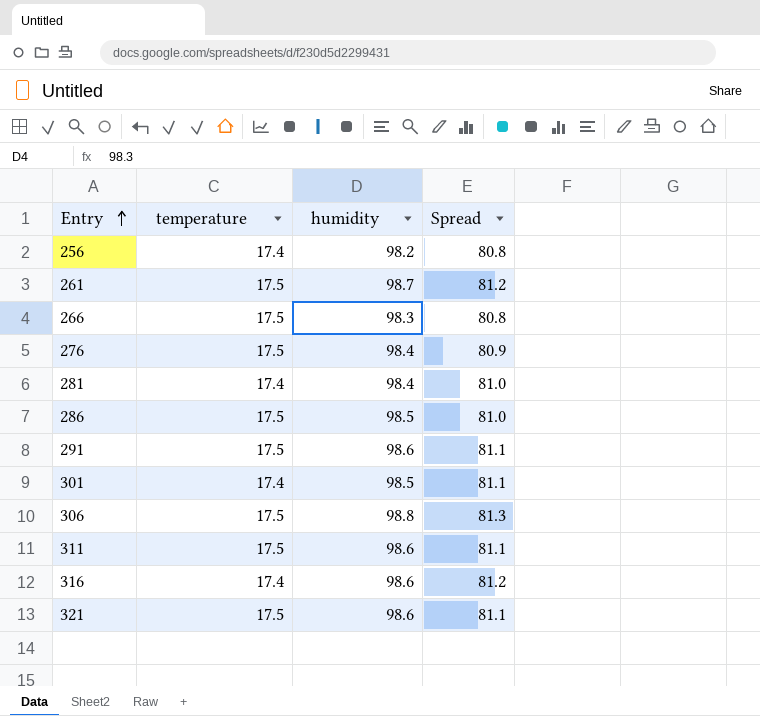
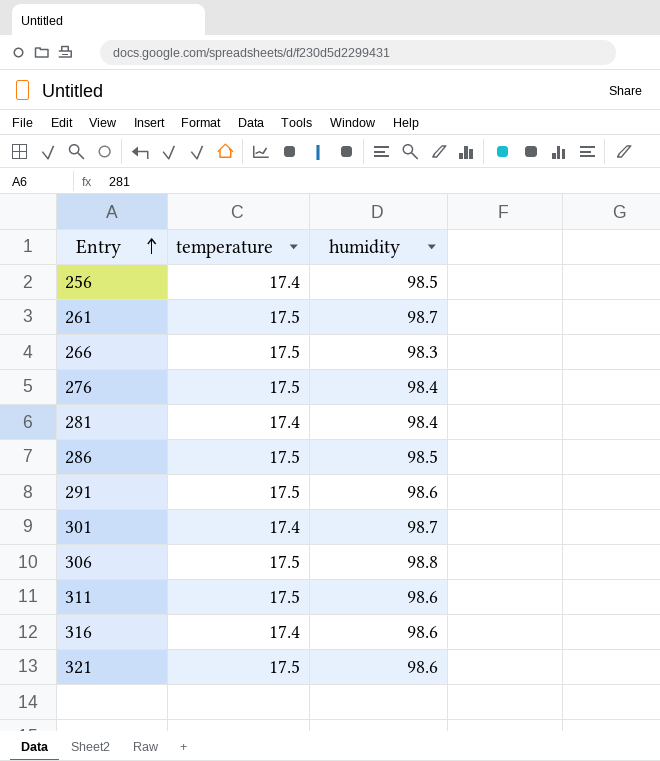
column Spread | formula: [humidity] - [temperature] -> none
256 | humidity: 98.2 -> 98.5
301 | humidity: 98.5 -> 98.7

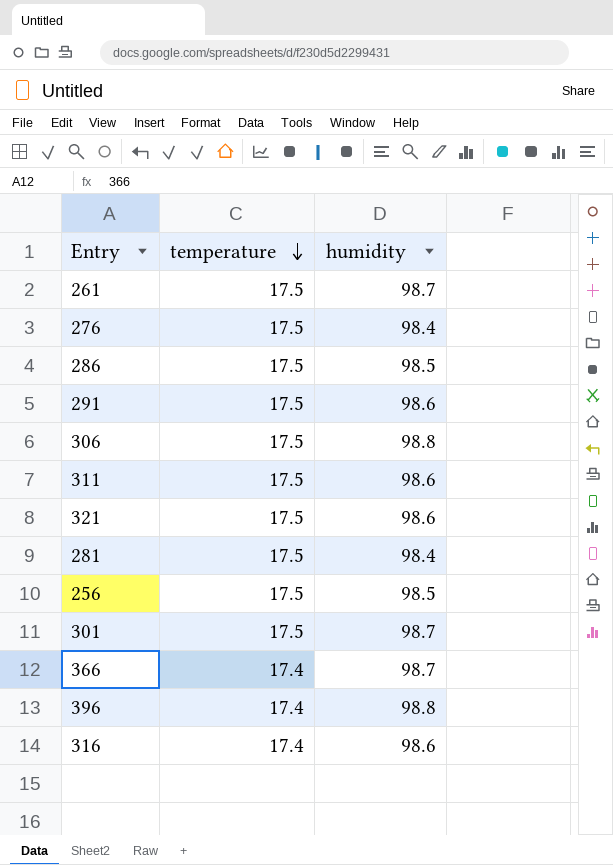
row order: Entry ascending -> temperature descending
row 266: 17.5 | 98.3 -> none
281 | temperature: 17.4 -> 17.5
256 | temperature: 17.4 -> 17.5
301 | temperature: 17.4 -> 17.5
row 366: none -> 17.4 | 98.7
row 396: none -> 17.4 | 98.8

